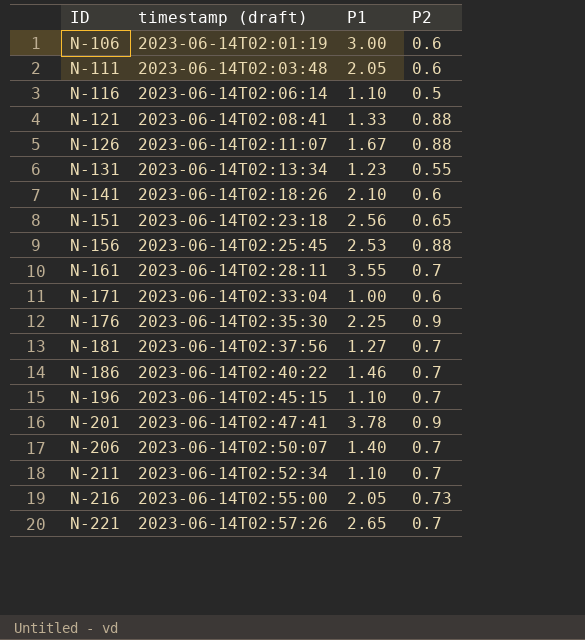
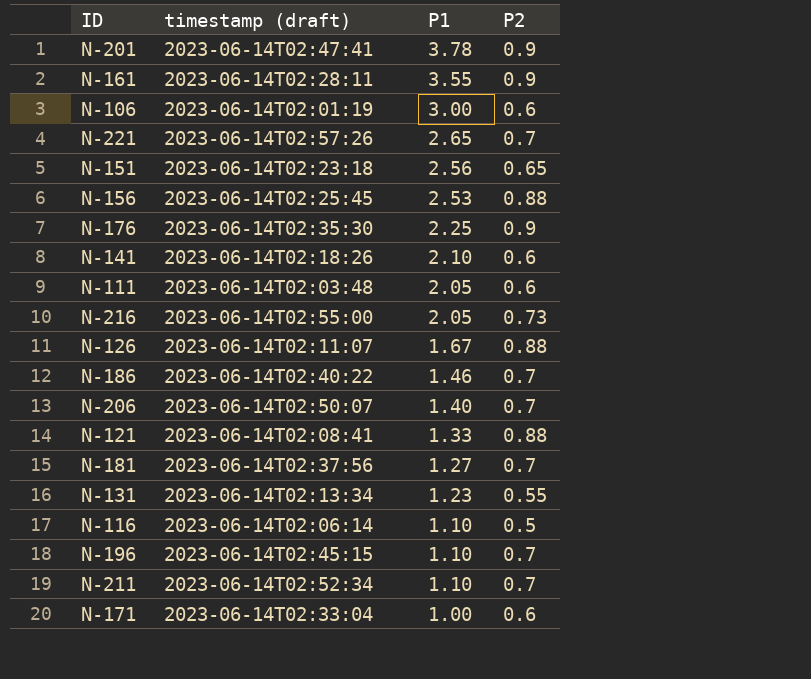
row order: ID ascending -> P1 descending
N-161 | P2: 0.7 -> 0.9

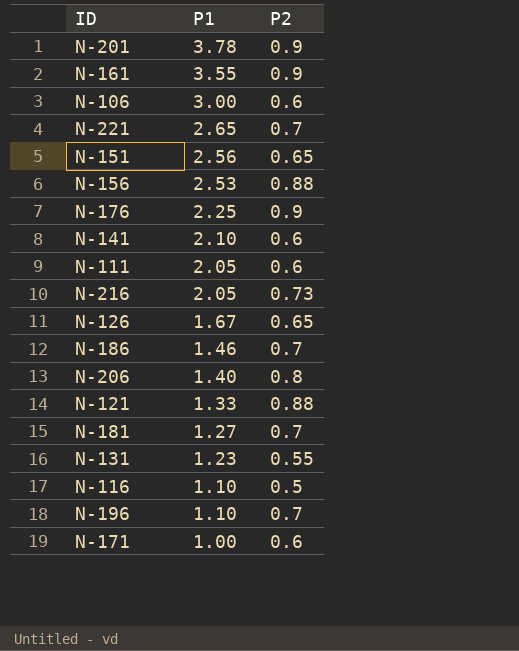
column timestamp (draft) | position: 2 -> none
row N-211: 2023-06-14T02:52:34 | 1.10 | 0.7 -> none
N-126 | P2: 0.88 -> 0.65
N-206 | P2: 0.7 -> 0.8

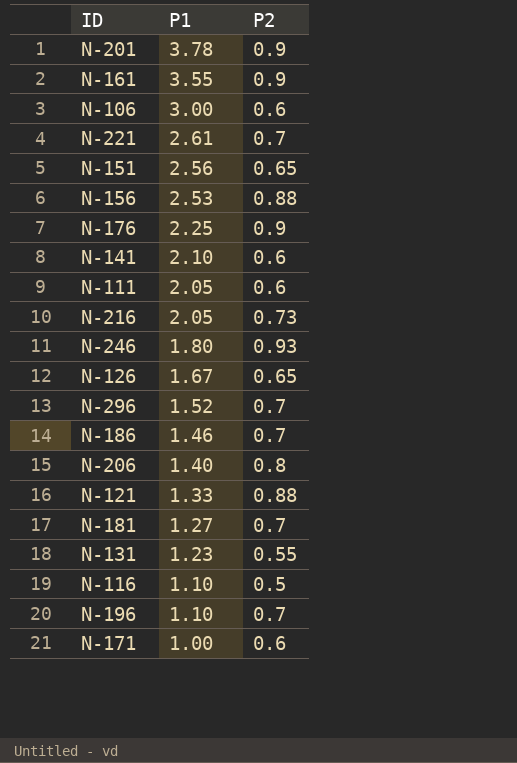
N-221 | P1: 2.65 -> 2.61
row N-246: none -> 1.80 | 0.93
row N-296: none -> 1.52 | 0.7

